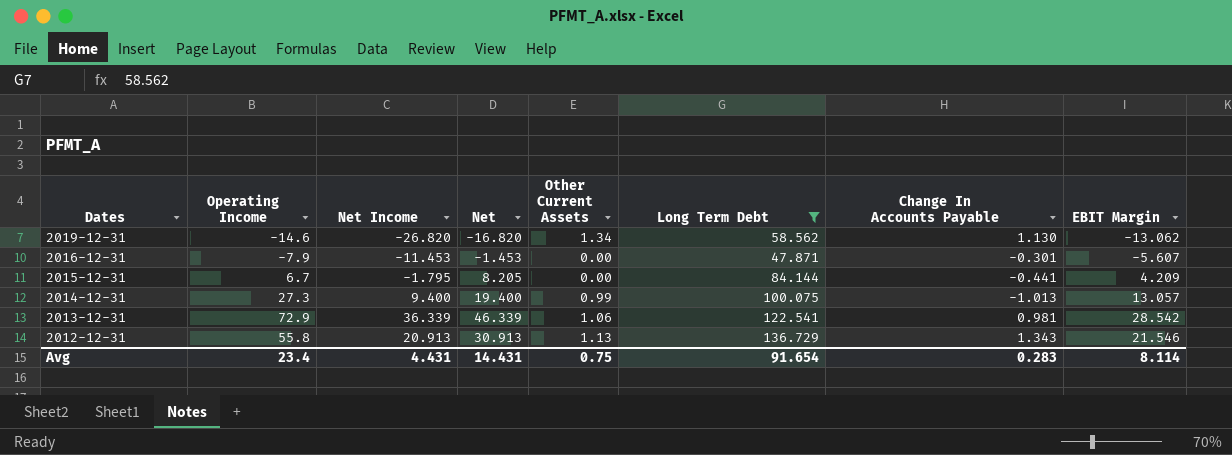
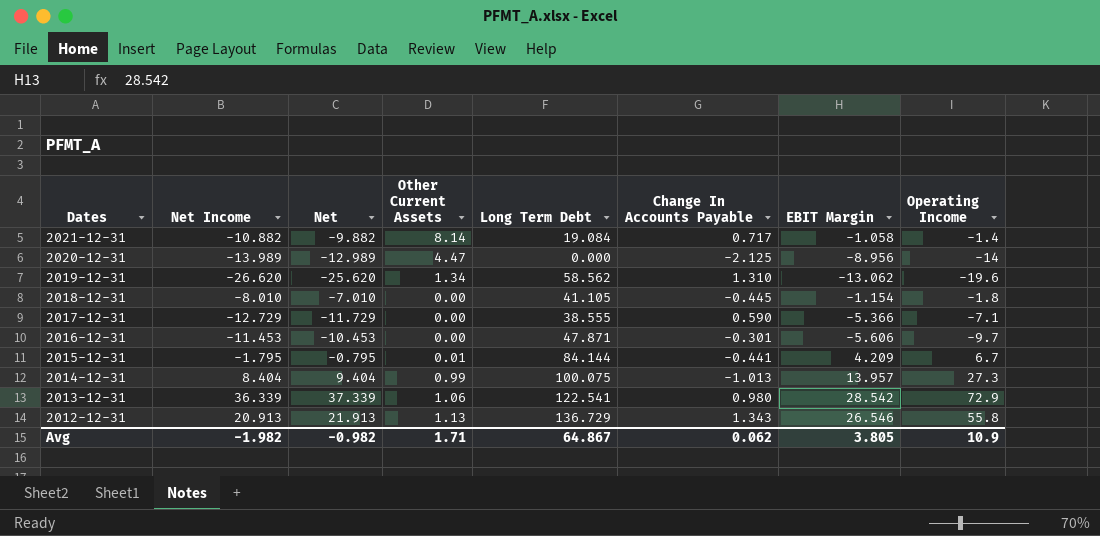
filter: Long Term Debt >= 47.871 -> none
column Net | formula: [Net Income] + 10 -> [Net Income] + 1
column Operating Income | position: 2 -> 8
2019-12-31 | Net Income: -26.820 -> -26.620
2019-12-31 | Change In Accounts Payable: 1.130 -> 1.310
2019-12-31 | Operating Income: -14.6 -> -19.6
2016-12-31 | EBIT Margin: -5.607 -> -5.606
2016-12-31 | Operating Income: -7.9 -> -9.7
2015-12-31 | Other Current Assets: 0.00 -> 0.01
2014-12-31 | Net Income: 9.400 -> 8.404
2014-12-31 | EBIT Margin: 13.057 -> 13.957
2013-12-31 | Change In Accounts Payable: 0.981 -> 0.980
2012-12-31 | EBIT Margin: 21.546 -> 26.546
Avg | Net Income: 4.431 -> -1.982
Avg | Net: 14.431 -> -0.982
Avg | Other Current Assets: 0.75 -> 1.71
Avg | Long Term Debt: 91.654 -> 64.867
Avg | Change In Accounts Payable: 0.283 -> 0.062
Avg | EBIT Margin: 8.114 -> 3.805
Avg | Operating Income: 23.4 -> 10.9

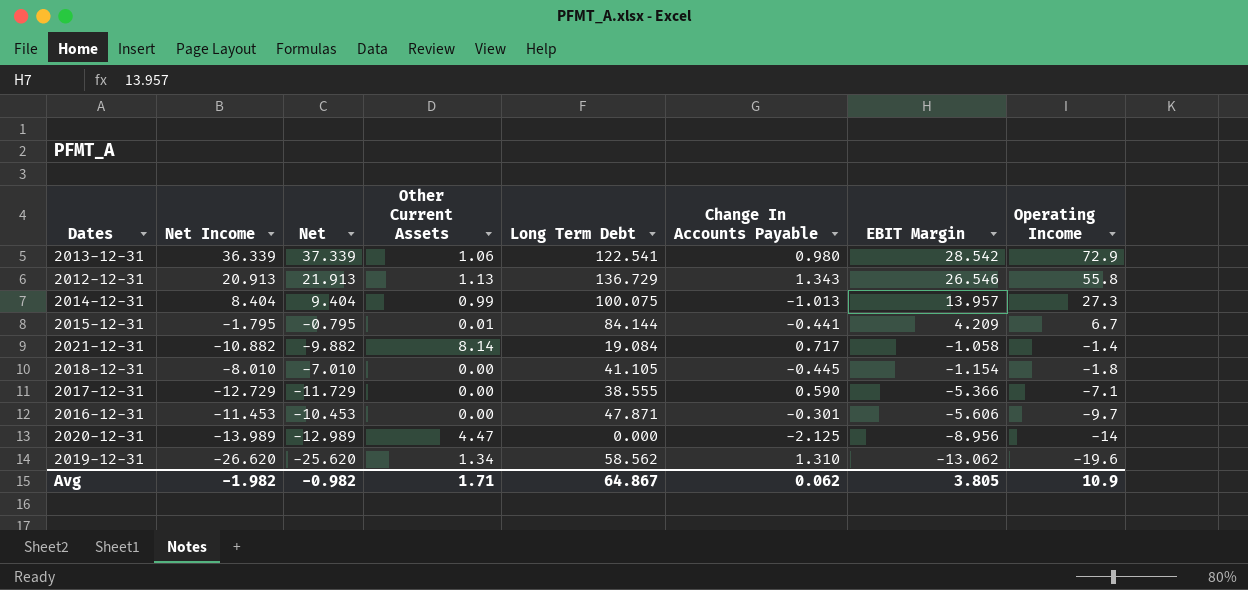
row order: Dates descending -> EBIT Margin descending

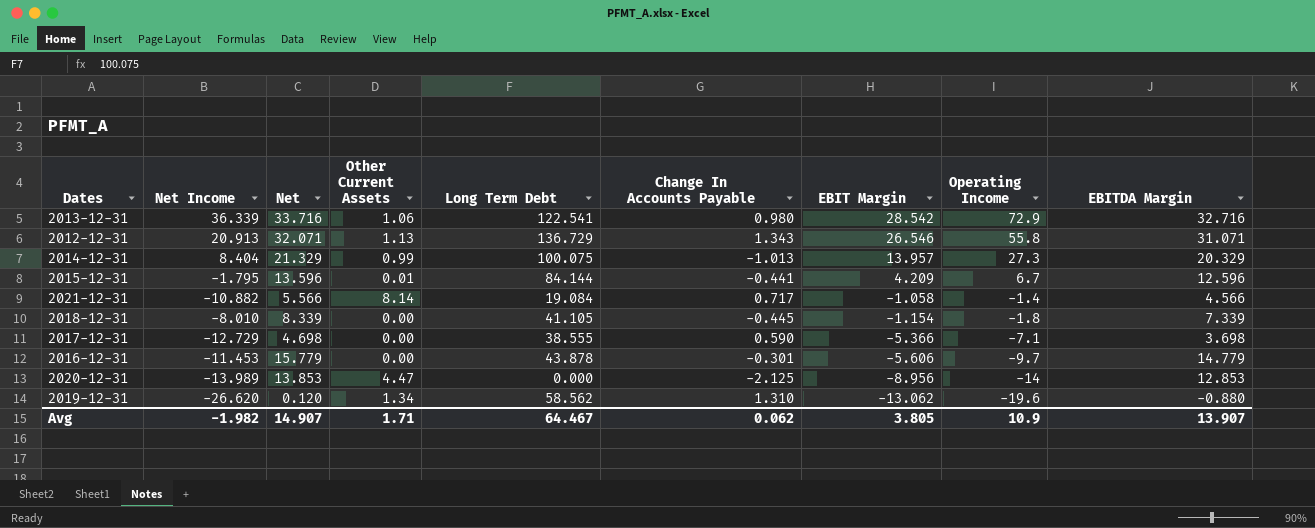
column Net | formula: [Net Income] + 1 -> [EBITDA Margin] + 1
column EBITDA Margin | position: none -> 9
2016-12-31 | Long Term Debt: 47.871 -> 43.878
Avg | Net: -0.982 -> 14.907
Avg | Long Term Debt: 64.867 -> 64.467

